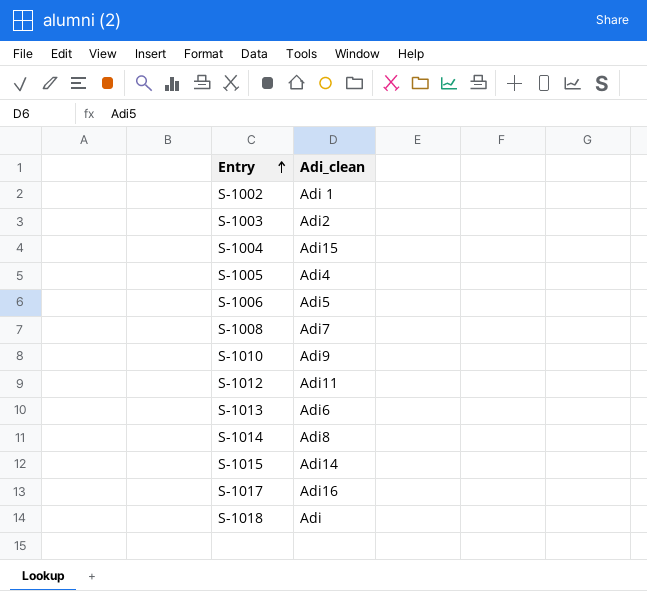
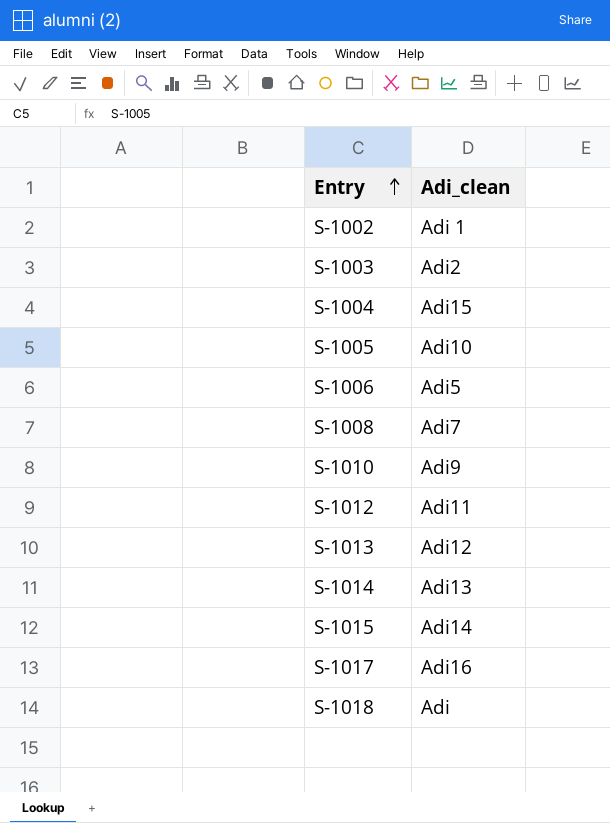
S-1005 | Adi_clean: Adi4 -> Adi10
S-1013 | Adi_clean: Adi6 -> Adi12
S-1014 | Adi_clean: Adi8 -> Adi13

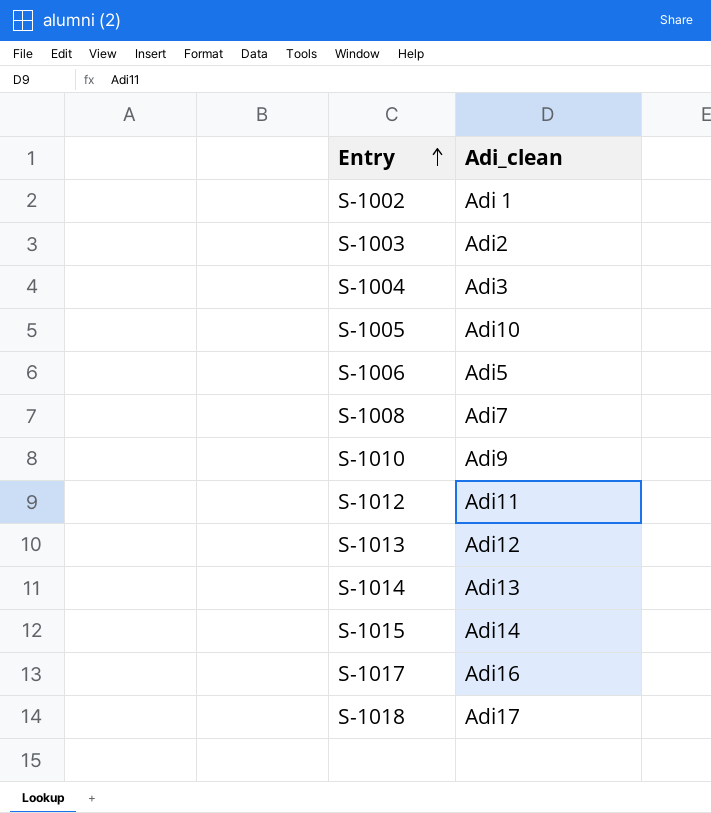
S-1004 | Adi_clean: Adi15 -> Adi3
S-1018 | Adi_clean: Adi -> Adi17

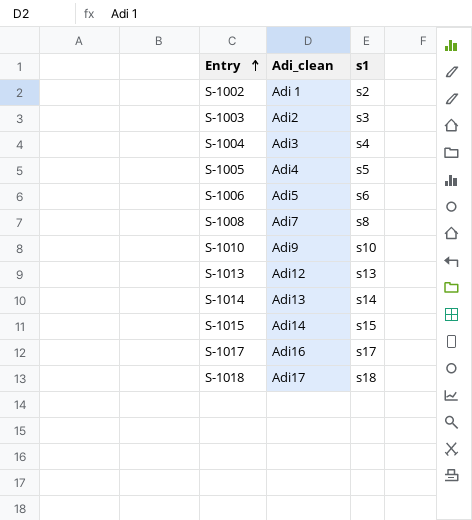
column s1 | position: none -> 3
row S-1012: Adi11 -> none
S-1005 | Adi_clean: Adi10 -> Adi4

